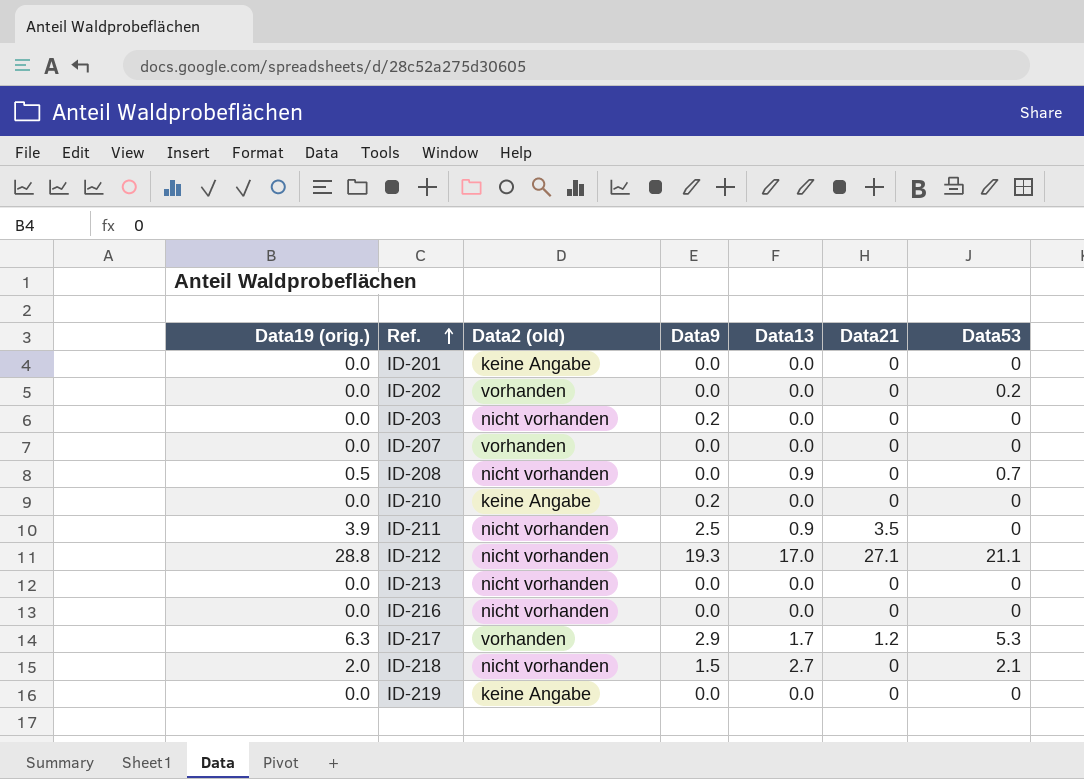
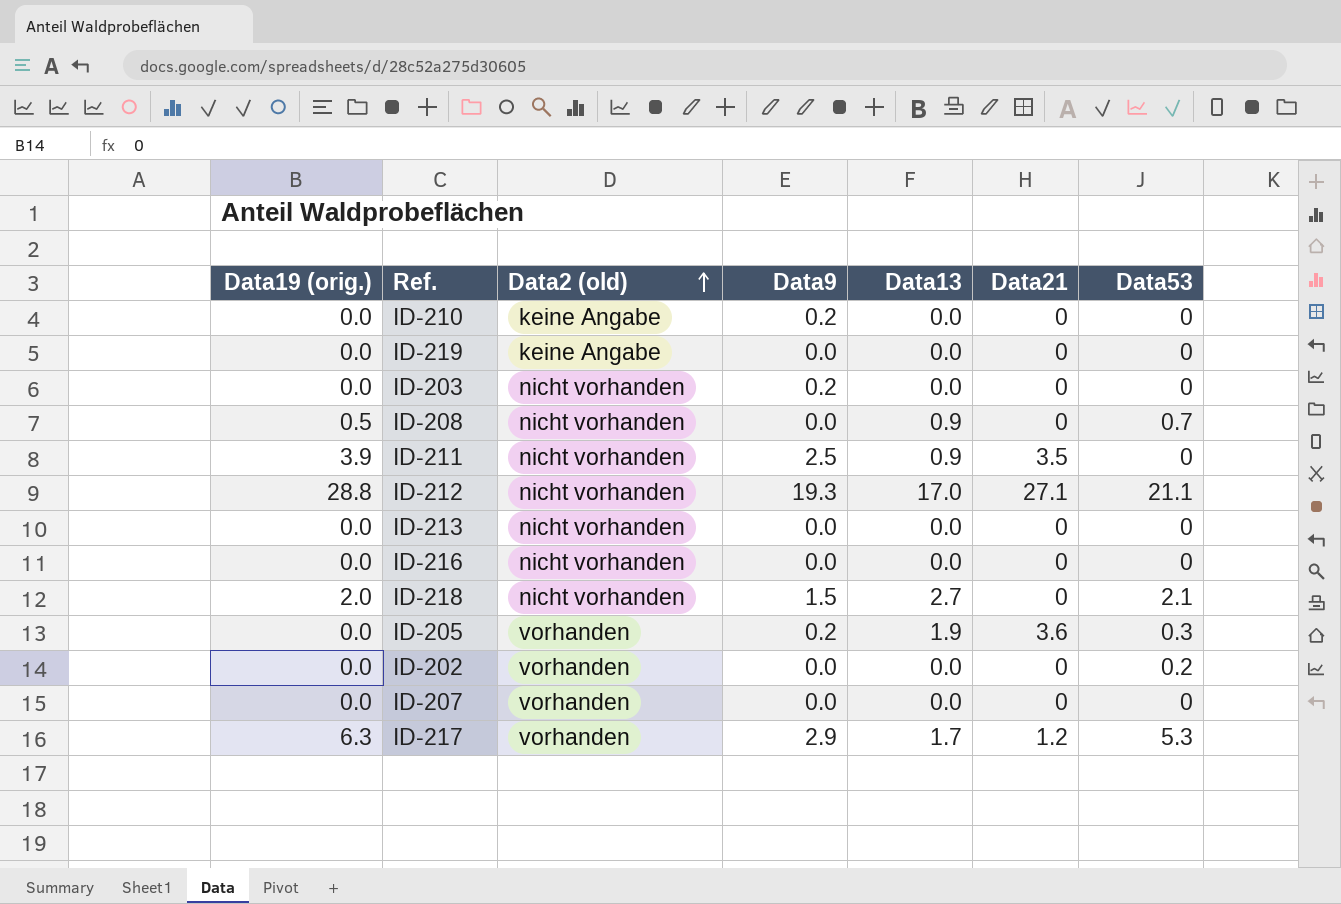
row order: Ref. ascending -> Data2 (old) ascending
row ID-201: 0.0 | keine Angabe | 0.0 | 0.0 | 0 | 0 -> none
row ID-205: none -> 0.0 | vorhanden | 0.2 | 1.9 | 3.6 | 0.3

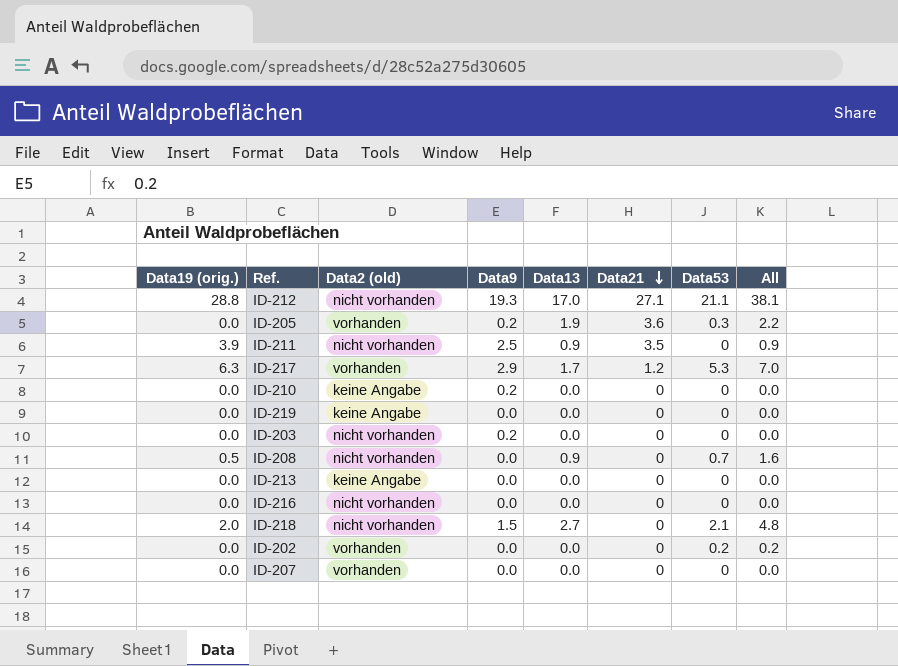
row order: Data2 (old) ascending -> Data21 descending
column All | formula: none -> [Data13] + [Data53]
ID-213 | Data2 (old): nicht vorhanden -> keine Angabe

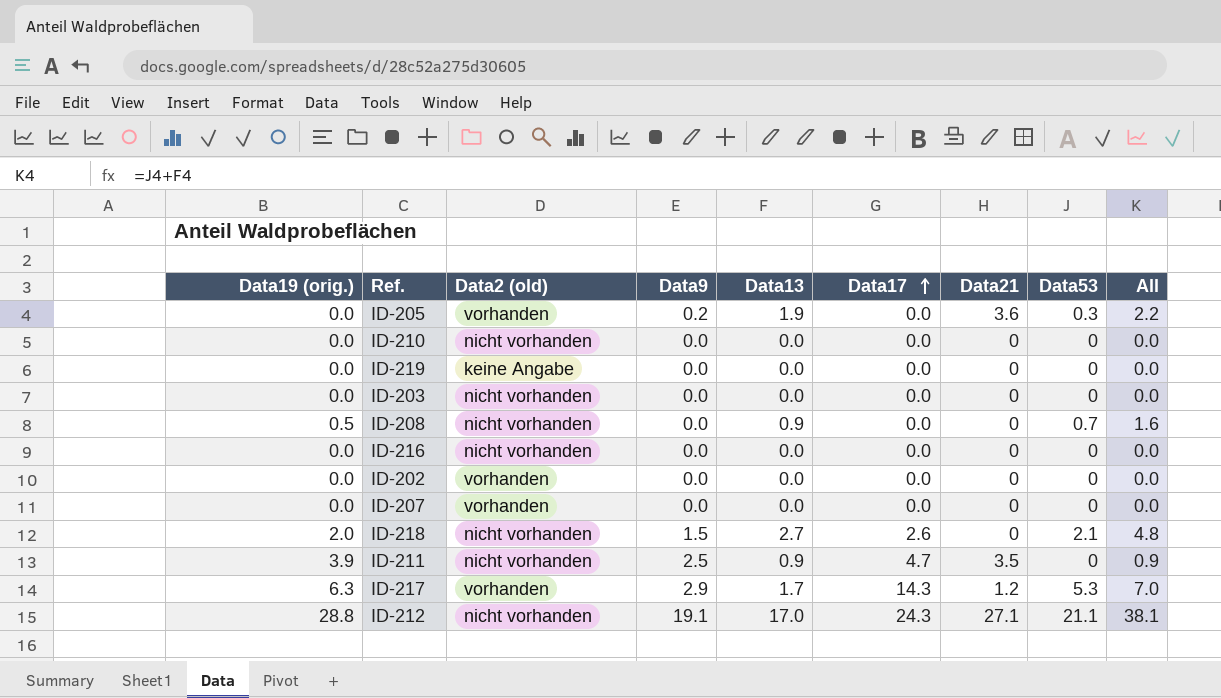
row order: Data21 descending -> Data17 ascending
column Data17 | position: none -> 6
row ID-213: 0.0 | keine Angabe | 0.0 | 0.0 | 0 | 0 | 0.0 -> none
ID-210 | Data2 (old): keine Angabe -> nicht vorhanden
ID-210 | Data9: 0.2 -> 0.0
ID-203 | Data9: 0.2 -> 0.0
ID-202 | Data53: 0.2 -> 0
ID-202 | All: 0.2 -> 0.0
ID-212 | Data9: 19.3 -> 19.1

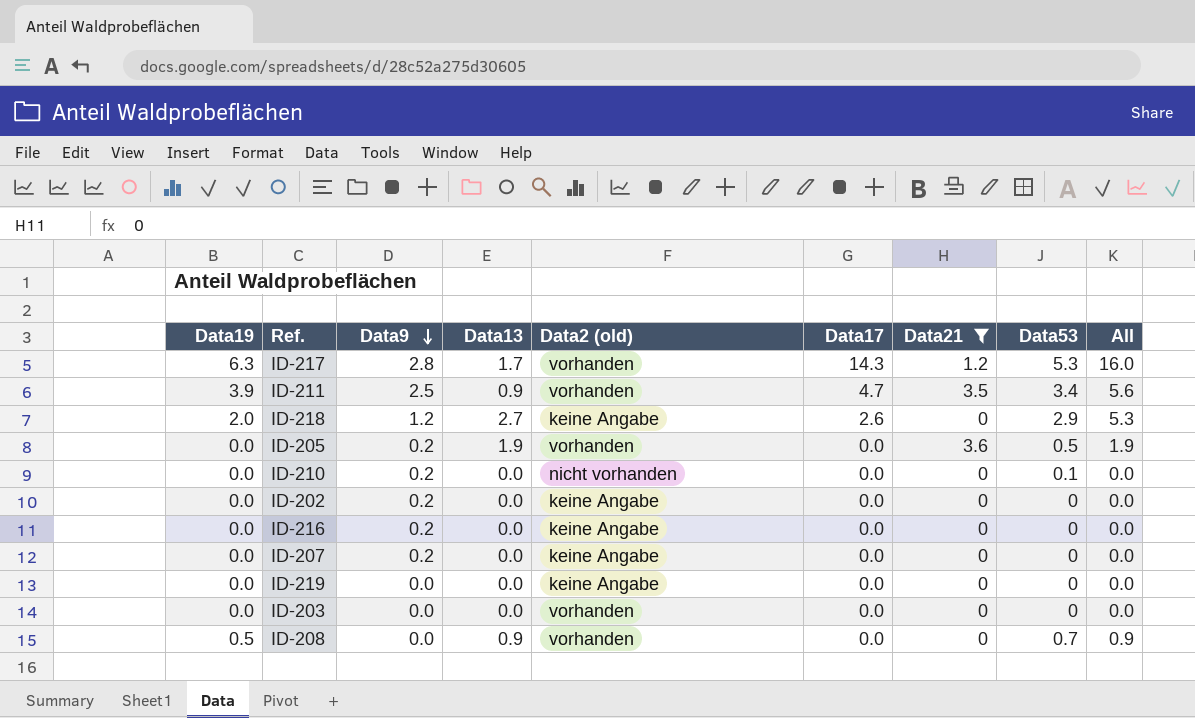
filter: none -> Data21 != 27.1
row order: Data17 ascending -> Data9 descending
column name: Data19 (orig.) -> Data19
column Data2 (old) | position: 3 -> 5
column All | formula: [Data13] + [Data53] -> [Data13] + [Data17]
ID-217 | Data9: 2.9 -> 2.8
ID-211 | Data2 (old): nicht vorhanden -> vorhanden
ID-211 | Data53: 0 -> 3.4
ID-218 | Data9: 1.5 -> 1.2
ID-218 | Data2 (old): nicht vorhanden -> keine Angabe
ID-218 | Data53: 2.1 -> 2.9
ID-205 | Data53: 0.3 -> 0.5
ID-210 | Data9: 0.0 -> 0.2
ID-210 | Data53: 0 -> 0.1
ID-202 | Data9: 0.0 -> 0.2
ID-202 | Data2 (old): vorhanden -> keine Angabe
ID-216 | Data9: 0.0 -> 0.2
ID-216 | Data2 (old): nicht vorhanden -> keine Angabe
ID-207 | Data9: 0.0 -> 0.2
ID-207 | Data2 (old): vorhanden -> keine Angabe
ID-203 | Data2 (old): nicht vorhanden -> vorhanden
ID-208 | Data2 (old): nicht vorhanden -> vorhanden

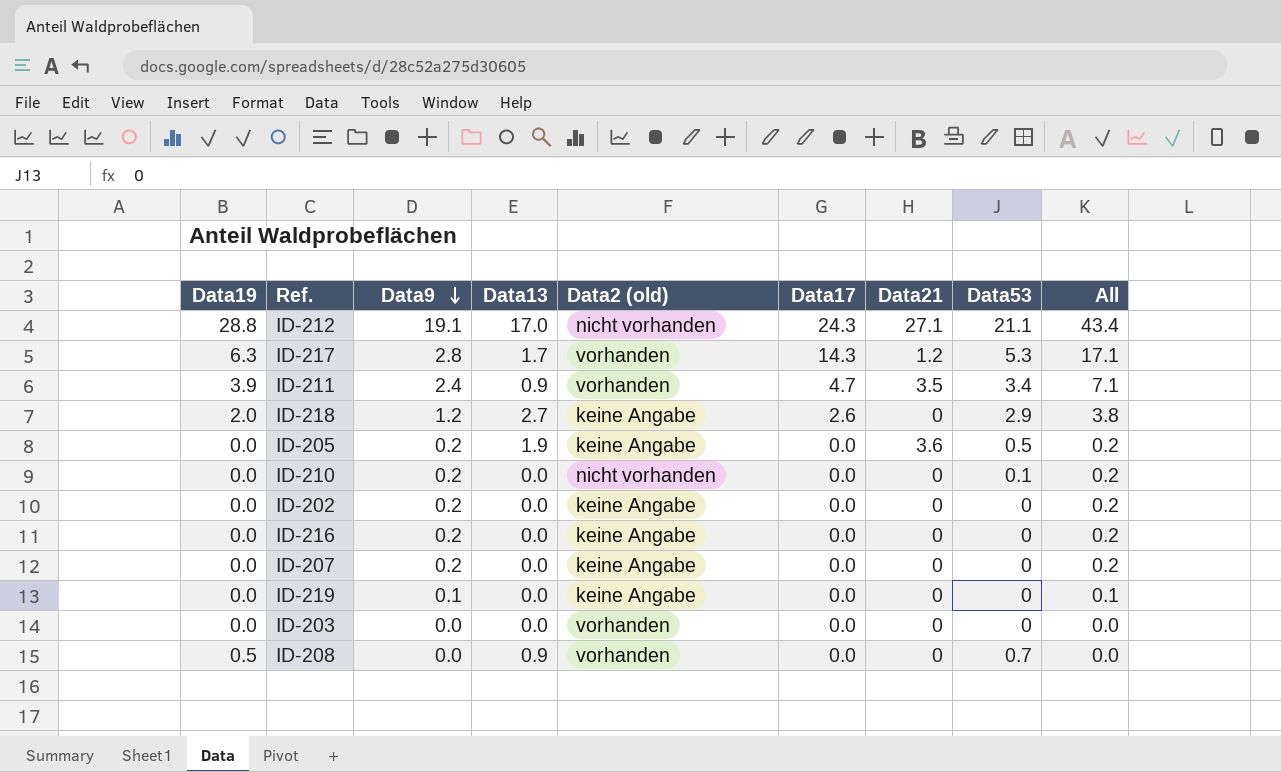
filter: Data21 != 27.1 -> none
column All | formula: [Data13] + [Data17] -> [Data9] + [Data17]
ID-211 | Data9: 2.5 -> 2.4
ID-205 | Data2 (old): vorhanden -> keine Angabe
ID-219 | Data9: 0.0 -> 0.1

